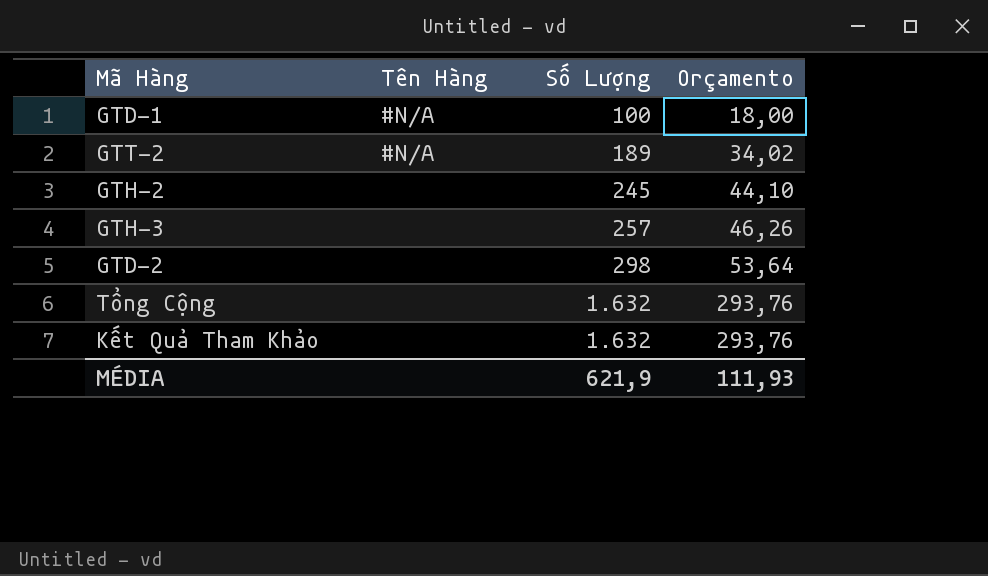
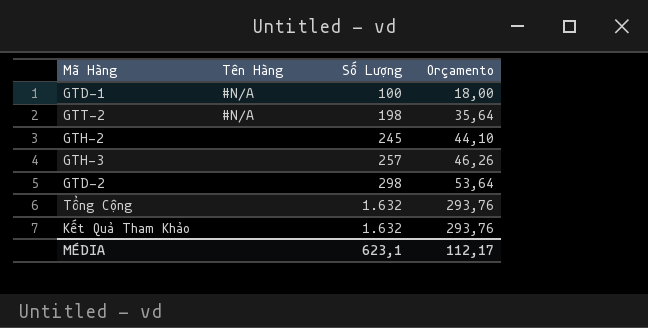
GTT-2 | Số Lượng: 189 -> 198
GTT-2 | Orçamento: 34,02 -> 35,64
MÉDIA | Số Lượng: 621,9 -> 623,1
MÉDIA | Orçamento: 111,93 -> 112,17

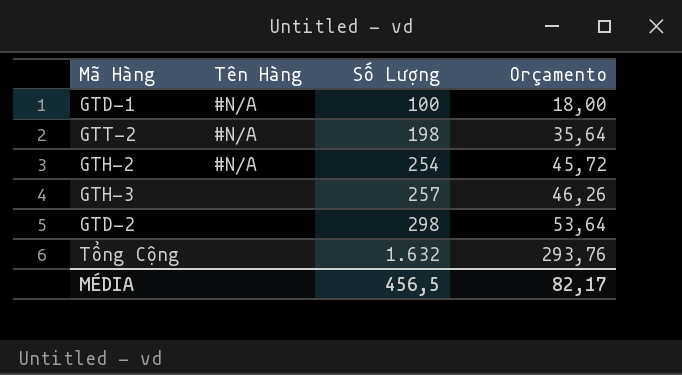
row Kết Quả Tham Khảo: none | 1.632 | 293,76 -> none
GTH-2 | Tên Hàng: none -> #N/A
GTH-2 | Số Lượng: 245 -> 254
GTH-2 | Orçamento: 44,10 -> 45,72
MÉDIA | Số Lượng: 623,1 -> 456,5
MÉDIA | Orçamento: 112,17 -> 82,17

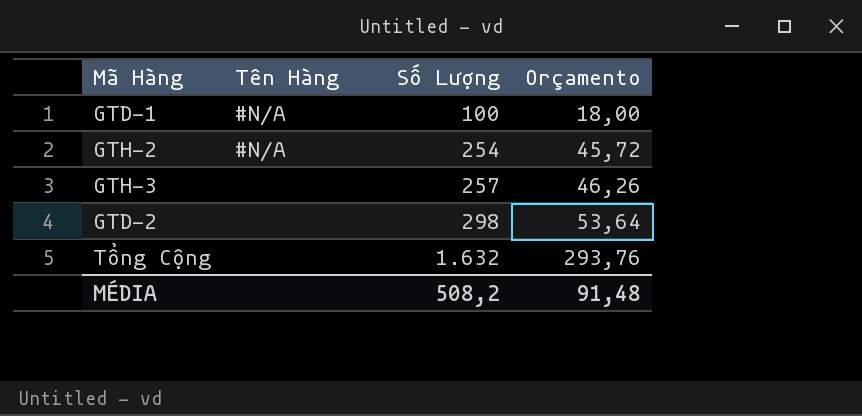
row GTT-2: #N/A | 198 | 35,64 -> none
MÉDIA | Số Lượng: 456,5 -> 508,2
MÉDIA | Orçamento: 82,17 -> 91,48

